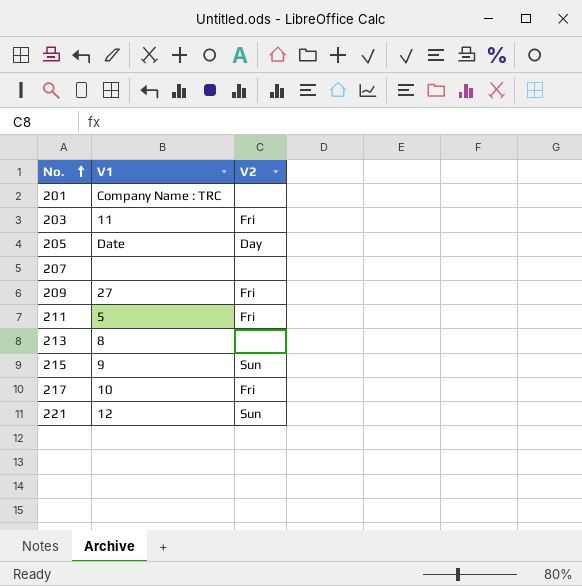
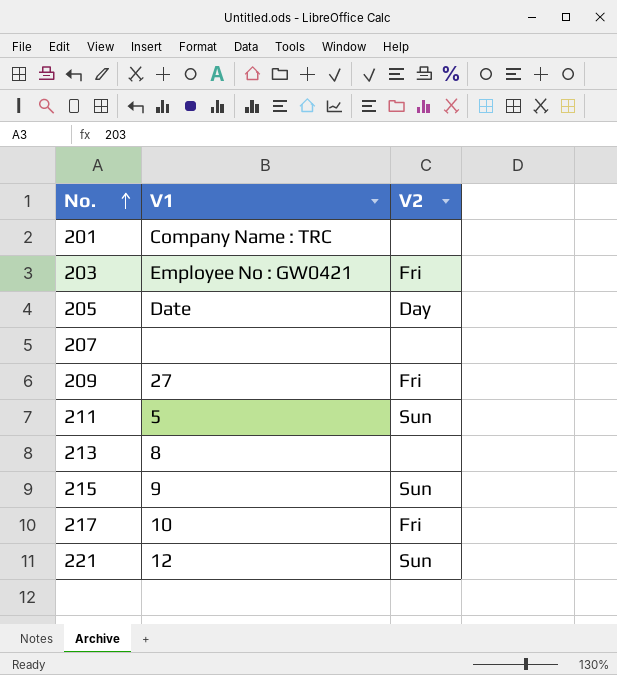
203 | V1: 11 -> Employee No : GW0421
211 | V2: Fri -> Sun

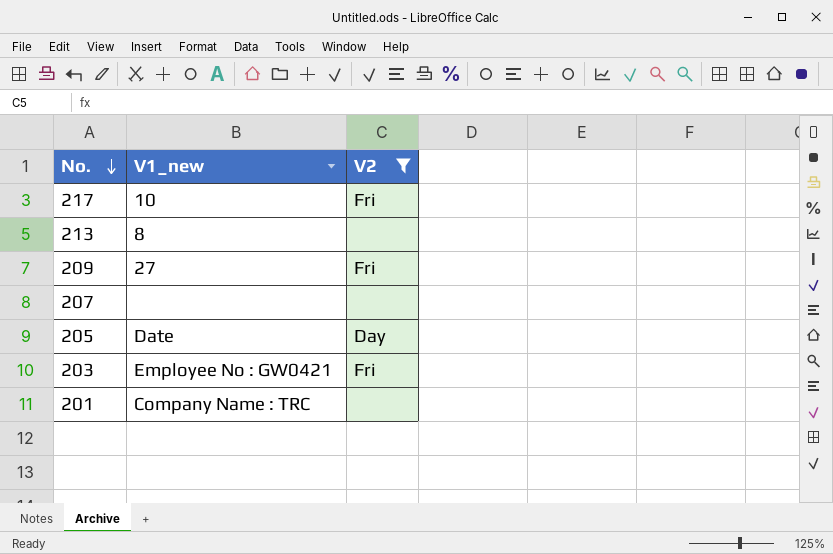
filter: none -> V2 != Sun
row order: No. ascending -> No. descending
column name: V1 -> V1_new

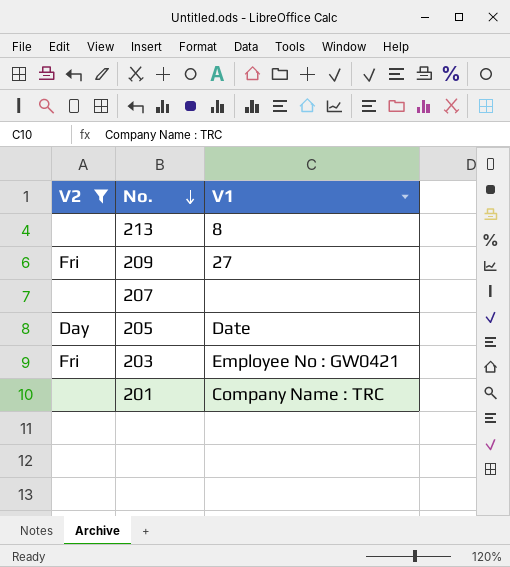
column V2 | position: 3 -> 1
column name: V1_new -> V1
row 217: 10 | Fri -> none

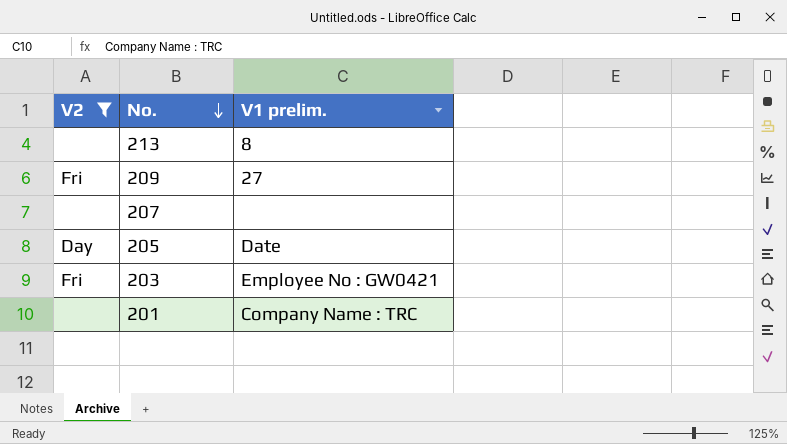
column name: V1 -> V1 prelim.

